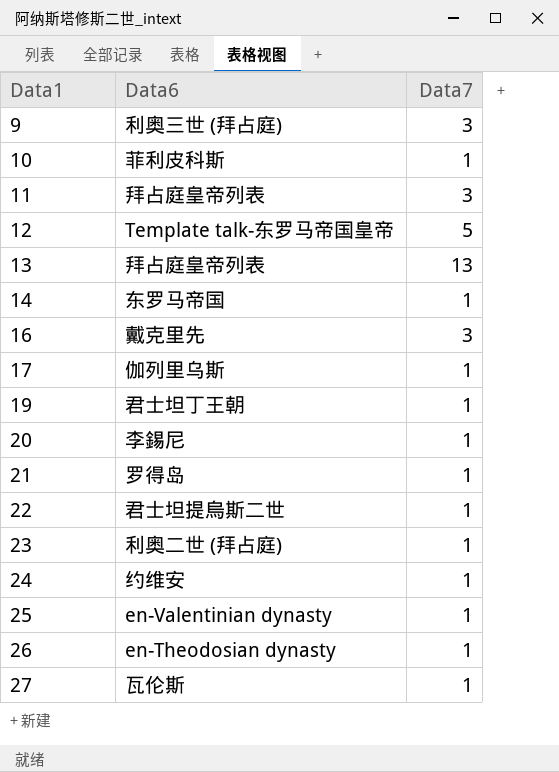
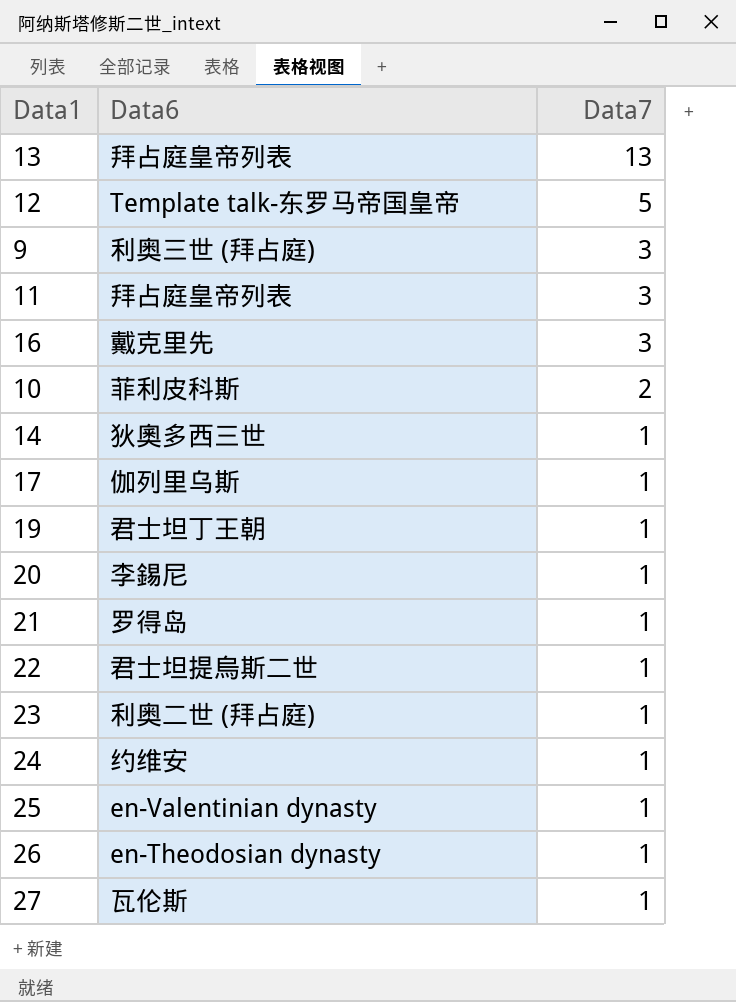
row order: Data1 ascending -> Data7 descending
10 | Data7: 1 -> 2
14 | Data6: 东罗马帝国 -> 狄奧多西三世

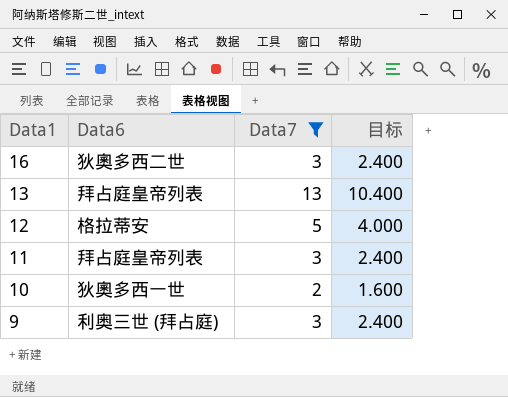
filter: none -> Data7 != 1
row order: Data7 descending -> Data1 descending
column 目标 | formula: none -> [Data7] * 0.8
16 | Data6: 戴克里先 -> 狄奧多西二世
12 | Data6: Template talk-东罗马帝国皇帝 -> 格拉蒂安
10 | Data6: 菲利皮科斯 -> 狄奧多西一世

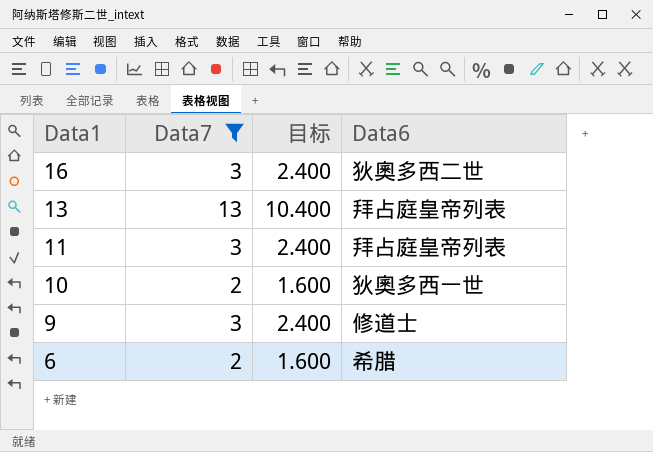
column Data6 | position: 2 -> 4
row 12: 格拉蒂安 | 5 | 4.000 -> none
9 | Data6: 利奥三世 (拜占庭) -> 修道士
row 6: none -> 2 | 1.600 | 希腊

